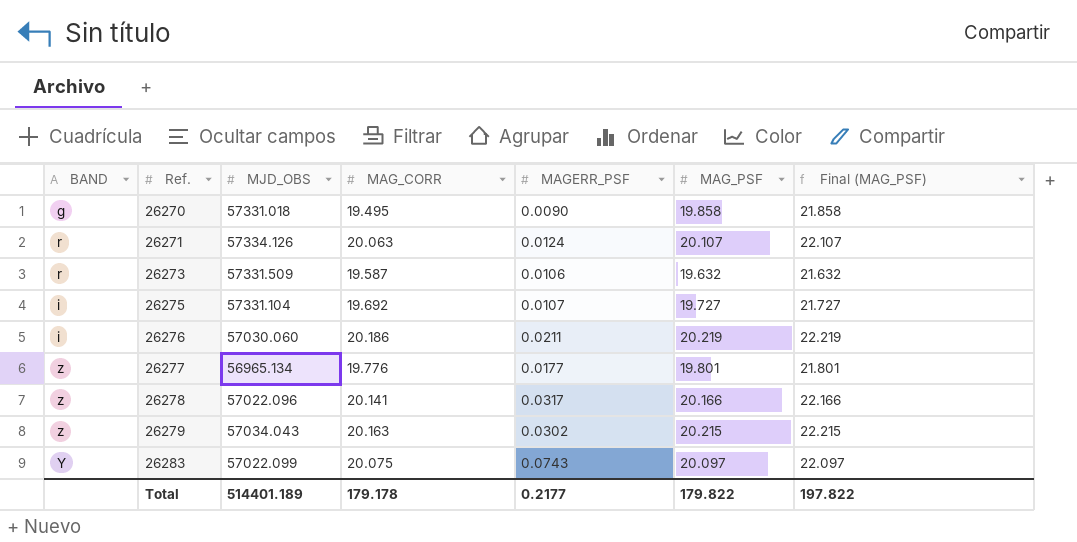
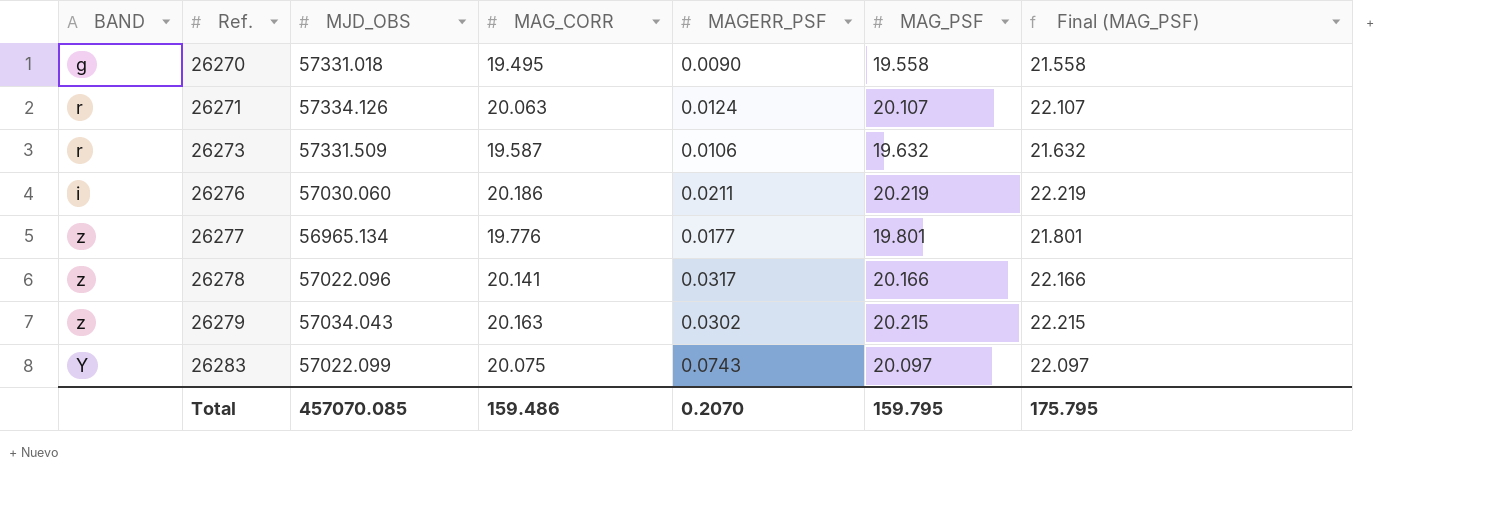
row 26275: i | 57331.104 | 19.692 | 0.0107 | 19.727 | 21.727 -> none
26270 | MAG_PSF: 19.858 -> 19.558
26270 | Final (MAG_PSF): 21.858 -> 21.558
Total | MJD_OBS: 514401.189 -> 457070.085
Total | MAG_CORR: 179.178 -> 159.486
Total | MAGERR_PSF: 0.2177 -> 0.2070
Total | MAG_PSF: 179.822 -> 159.795
Total | Final (MAG_PSF): 197.822 -> 175.795

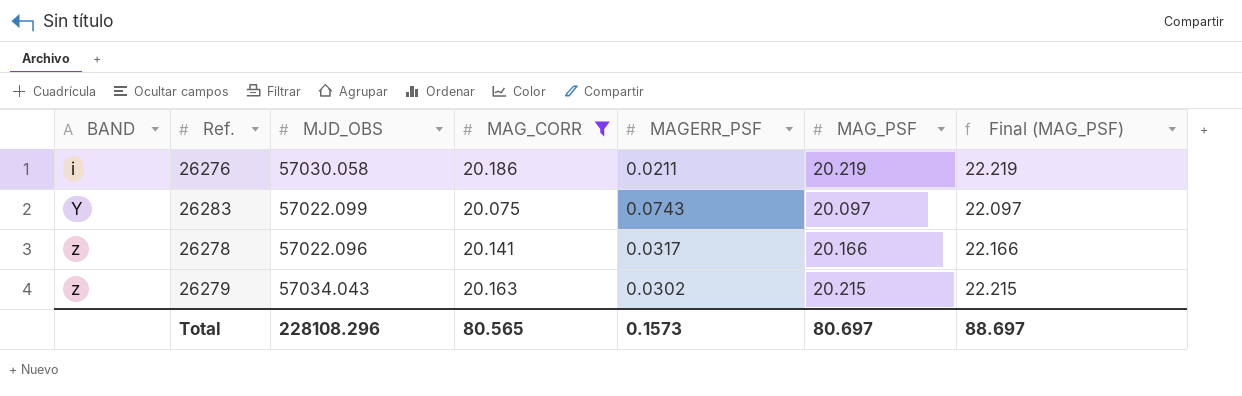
filter: none -> MAG_CORR >= 20.075
row order: Ref. ascending -> BAND ascending
26276 | MJD_OBS: 57030.060 -> 57030.058
Total | MJD_OBS: 457070.085 -> 228108.296
Total | MAG_CORR: 159.486 -> 80.565
Total | MAGERR_PSF: 0.2070 -> 0.1573
Total | MAG_PSF: 159.795 -> 80.697
Total | Final (MAG_PSF): 175.795 -> 88.697

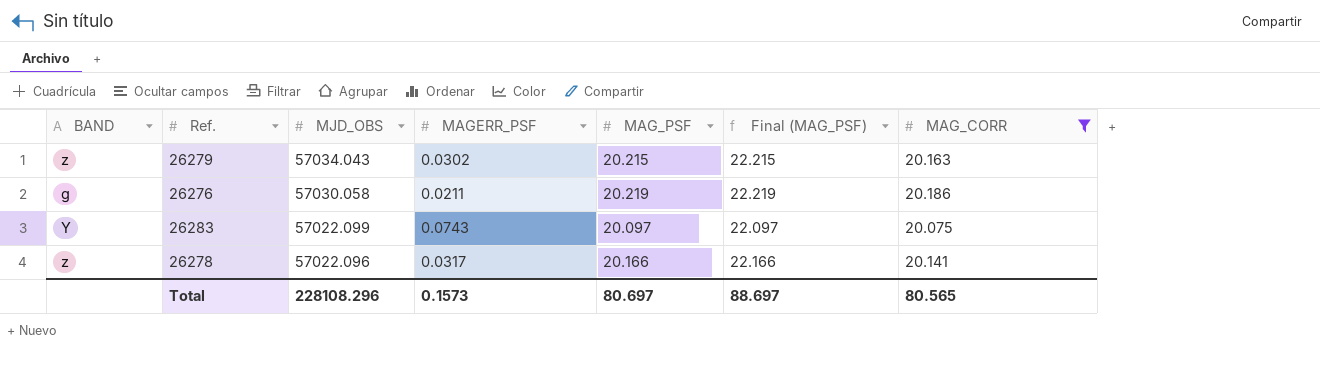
row order: BAND ascending -> MJD_OBS descending
column MAG_CORR | position: 4 -> 7
26276 | BAND: i -> g

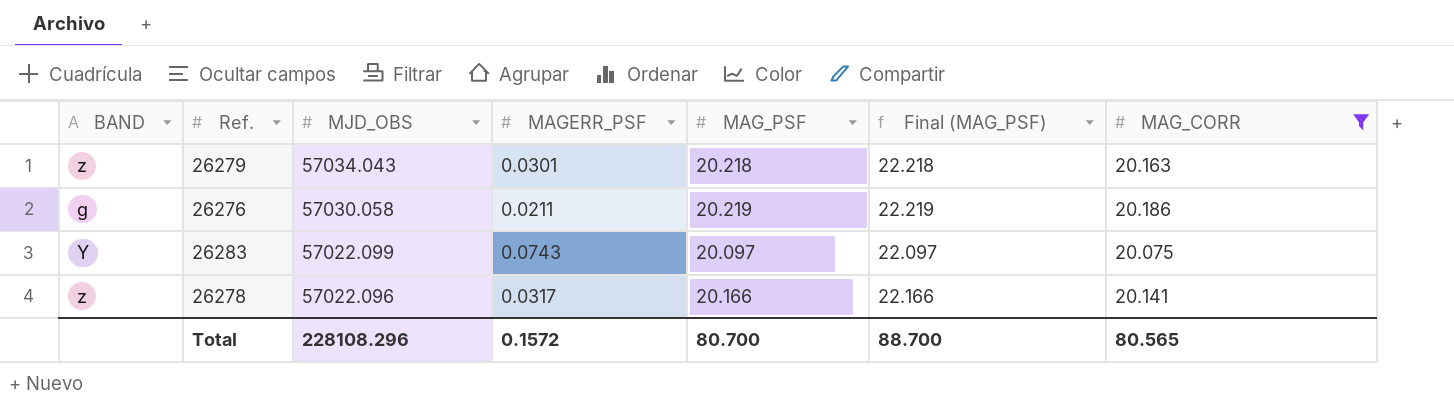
26279 | MAGERR_PSF: 0.0302 -> 0.0301
26279 | MAG_PSF: 20.215 -> 20.218
26279 | Final (MAG_PSF): 22.215 -> 22.218
Total | MAGERR_PSF: 0.1573 -> 0.1572
Total | MAG_PSF: 80.697 -> 80.700
Total | Final (MAG_PSF): 88.697 -> 88.700

